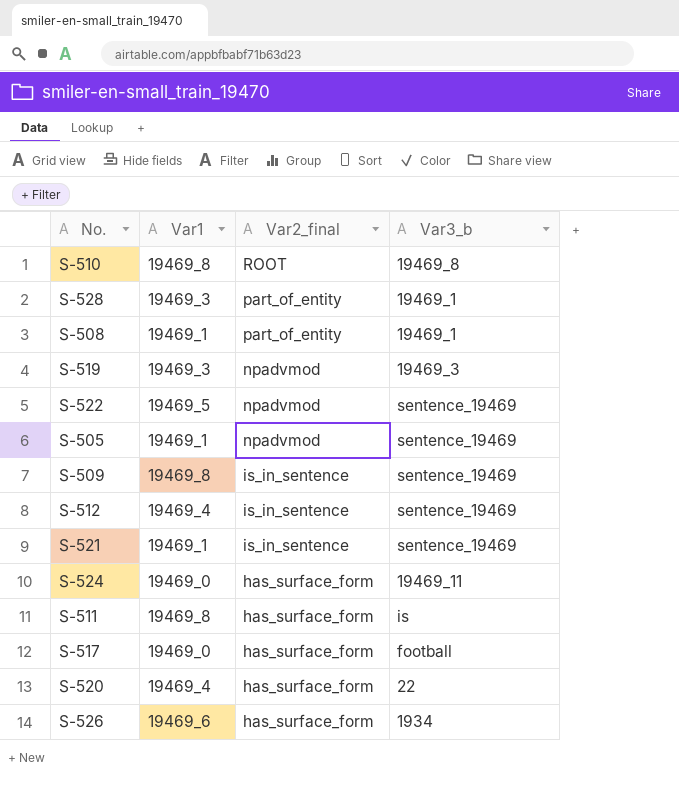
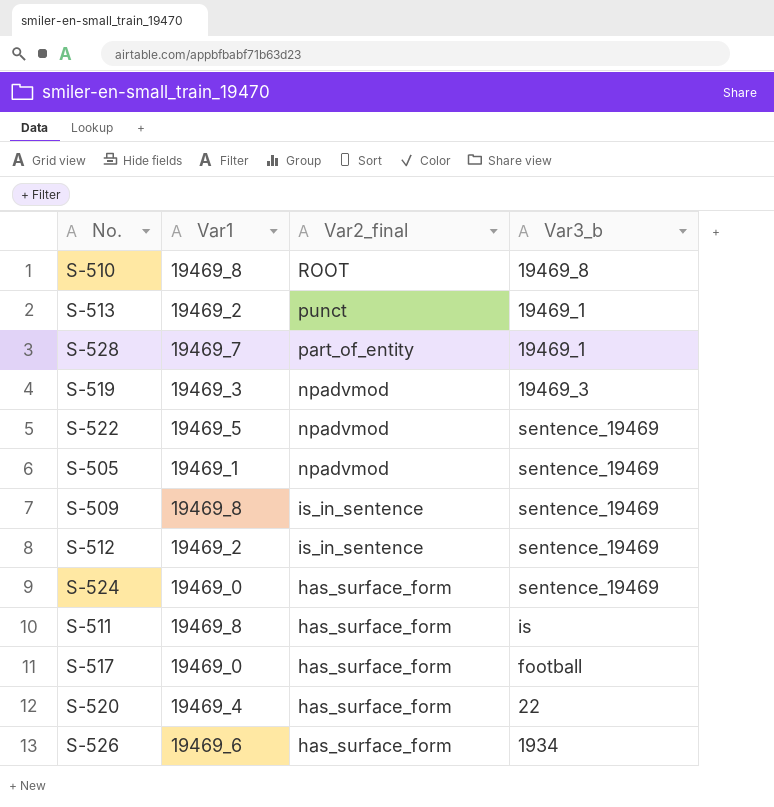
row S-508: 19469_1 | part_of_entity | 19469_1 -> none
row S-521: 19469_1 | is_in_sentence | sentence_19469 -> none
row S-513: none -> 19469_2 | punct | 19469_1
S-528 | Var1: 19469_3 -> 19469_7
S-512 | Var1: 19469_4 -> 19469_2
S-524 | Var3_b: 19469_11 -> sentence_19469

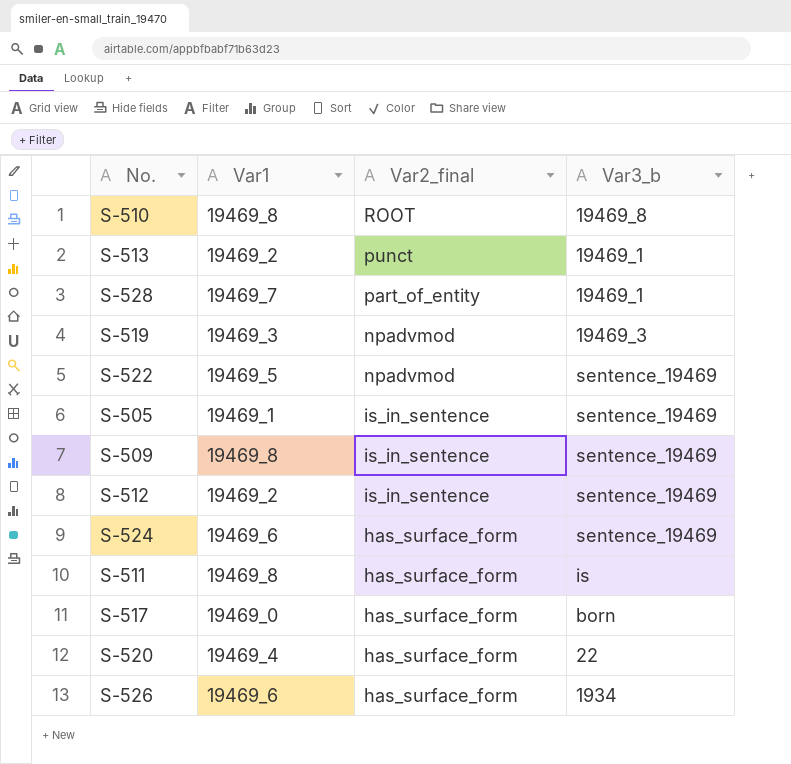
S-505 | Var2_final: npadvmod -> is_in_sentence
S-524 | Var1: 19469_0 -> 19469_6
S-517 | Var3_b: football -> born

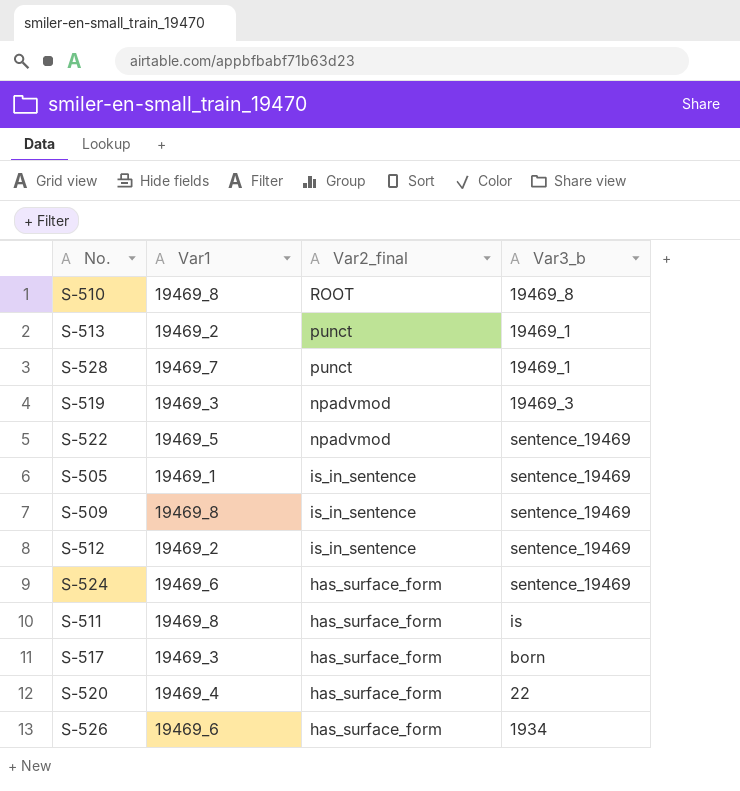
S-528 | Var2_final: part_of_entity -> punct
S-517 | Var1: 19469_0 -> 19469_3

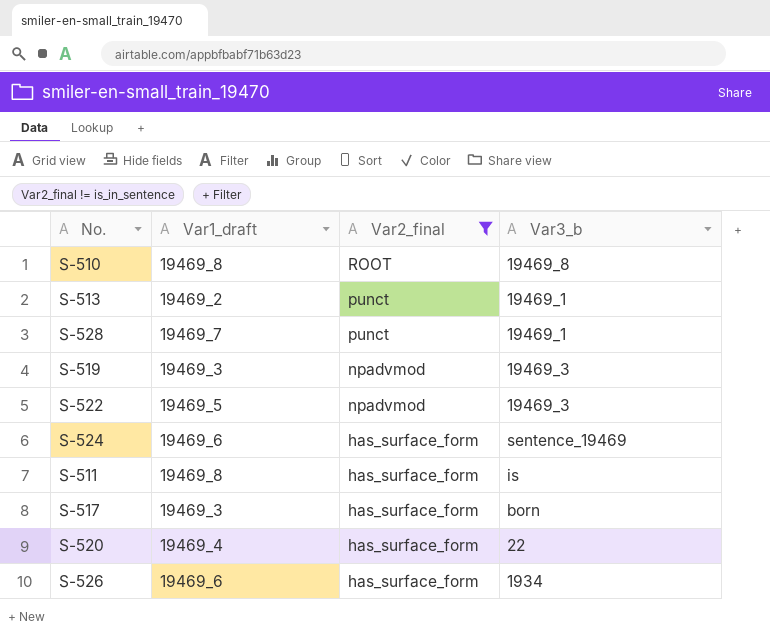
filter: none -> Var2_final != is_in_sentence
column name: Var1 -> Var1_draft
S-522 | Var3_b: sentence_19469 -> 19469_3

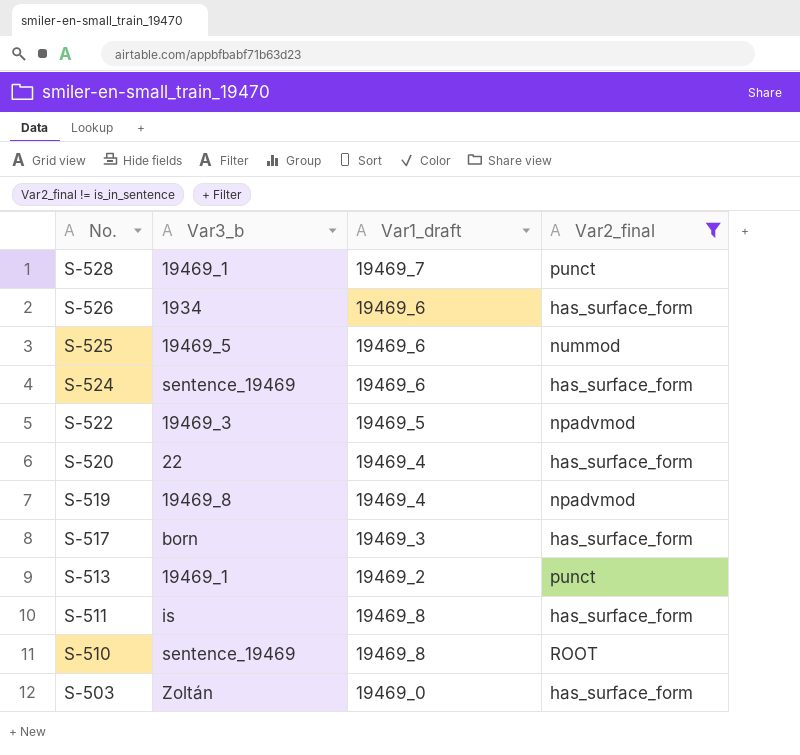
row order: Var2_final descending -> No. descending
column Var3_b | position: 4 -> 2
row S-525: none -> 19469_5 | 19469_6 | nummod
S-519 | Var3_b: 19469_3 -> 19469_8
S-519 | Var1_draft: 19469_3 -> 19469_4
S-510 | Var3_b: 19469_8 -> sentence_19469
row S-503: none -> Zoltán | 19469_0 | has_surface_form

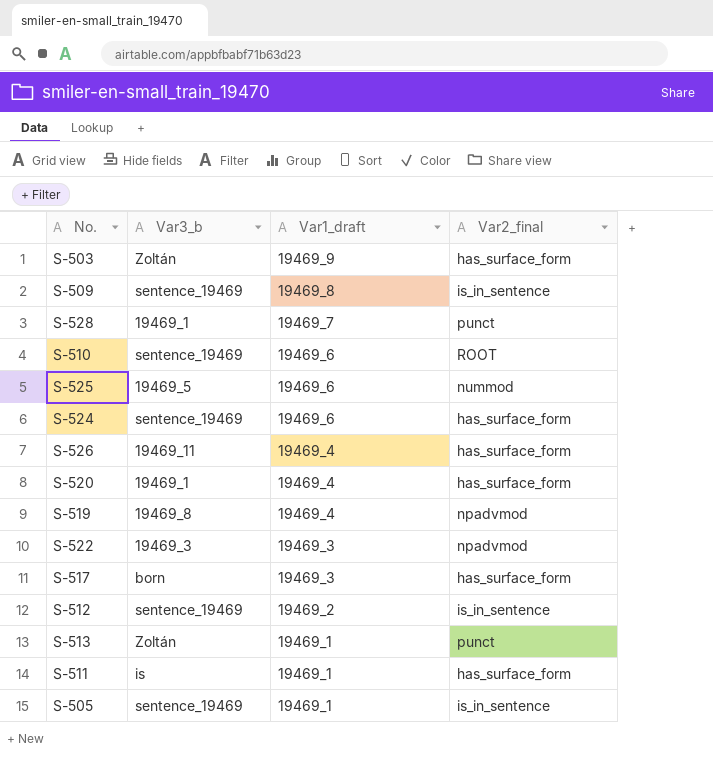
filter: Var2_final != is_in_sentence -> none
row order: No. descending -> Var1_draft descending
S-503 | Var1_draft: 19469_0 -> 19469_9
S-510 | Var1_draft: 19469_8 -> 19469_6
S-526 | Var3_b: 1934 -> 19469_11
S-526 | Var1_draft: 19469_6 -> 19469_4
S-520 | Var3_b: 22 -> 19469_1
S-522 | Var1_draft: 19469_5 -> 19469_3
S-513 | Var3_b: 19469_1 -> Zoltán
S-513 | Var1_draft: 19469_2 -> 19469_1
S-511 | Var1_draft: 19469_8 -> 19469_1

